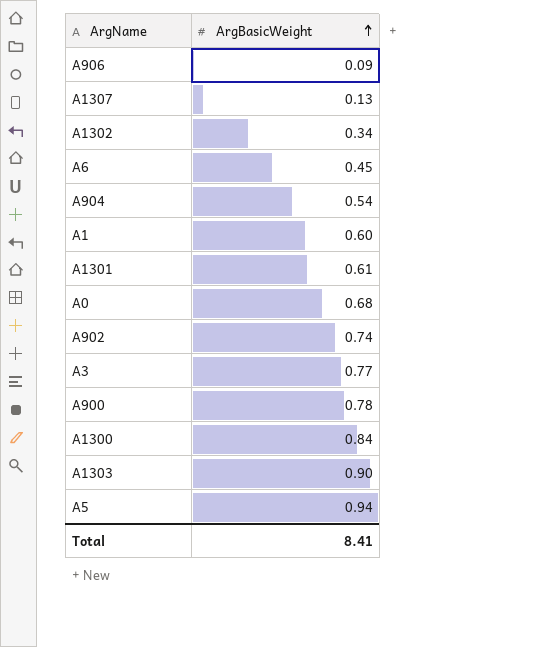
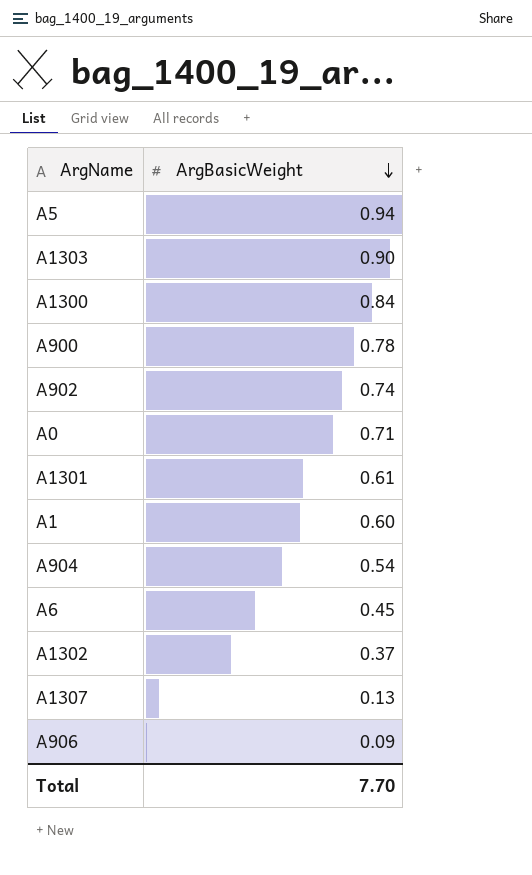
row order: ArgBasicWeight ascending -> ArgBasicWeight descending
row A3: 0.77 -> none
A0 | ArgBasicWeight: 0.68 -> 0.71
A1302 | ArgBasicWeight: 0.34 -> 0.37
Total | ArgBasicWeight: 8.41 -> 7.70

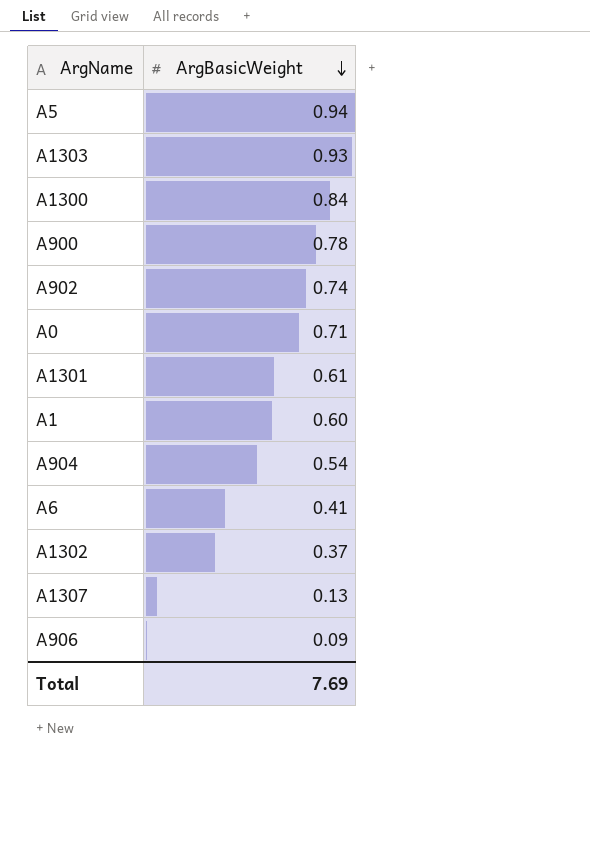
A1303 | ArgBasicWeight: 0.90 -> 0.93
A6 | ArgBasicWeight: 0.45 -> 0.41
Total | ArgBasicWeight: 7.70 -> 7.69

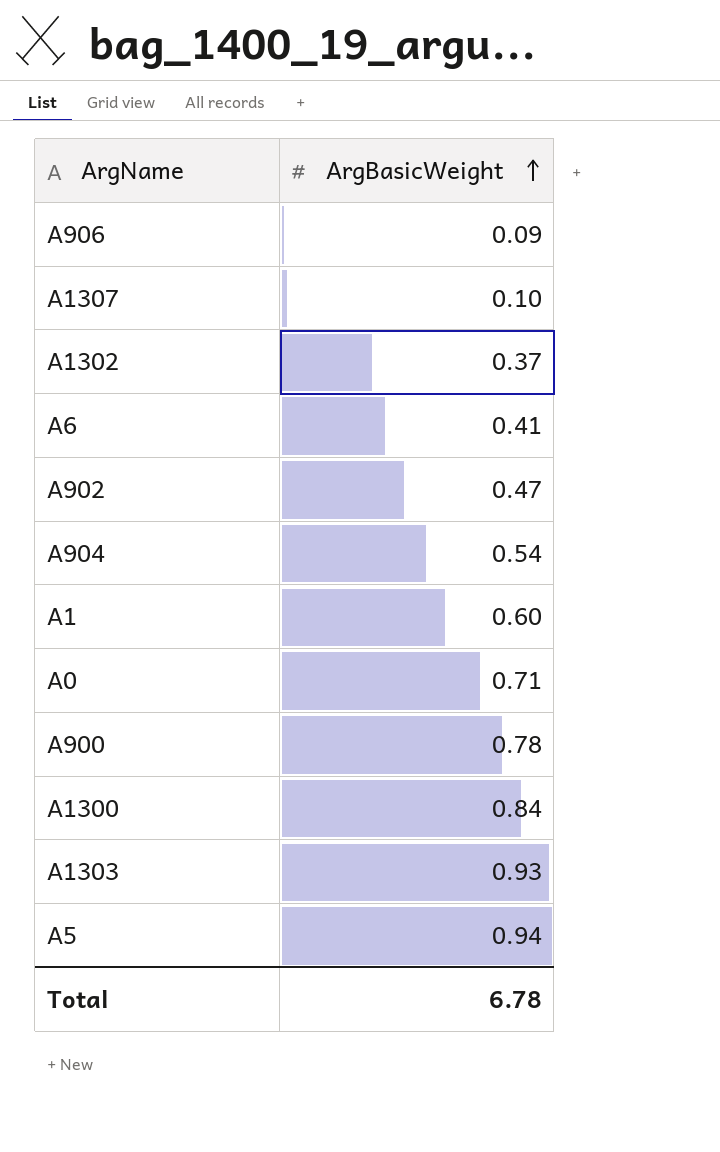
row order: ArgBasicWeight descending -> ArgBasicWeight ascending
row A1301: 0.61 -> none
A1307 | ArgBasicWeight: 0.13 -> 0.10
A902 | ArgBasicWeight: 0.74 -> 0.47
Total | ArgBasicWeight: 7.69 -> 6.78

